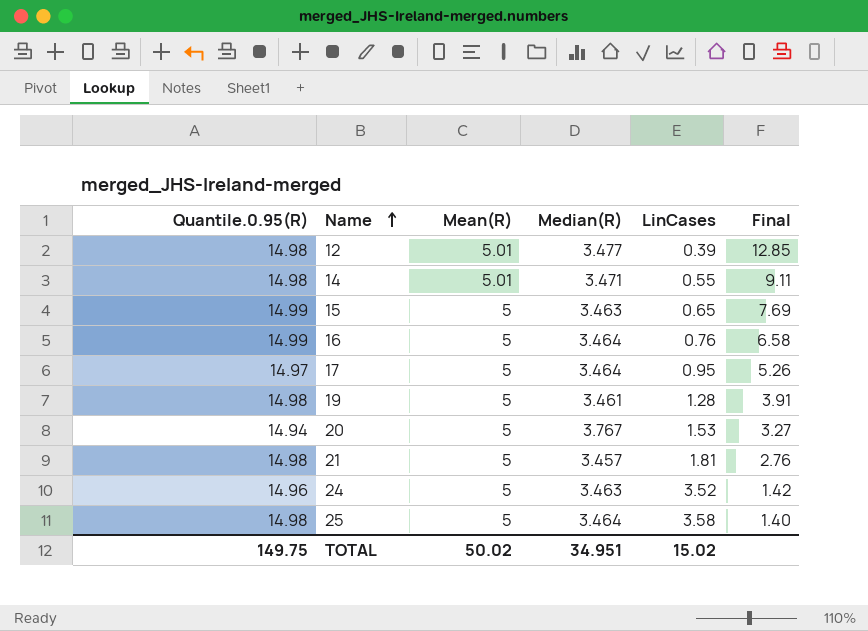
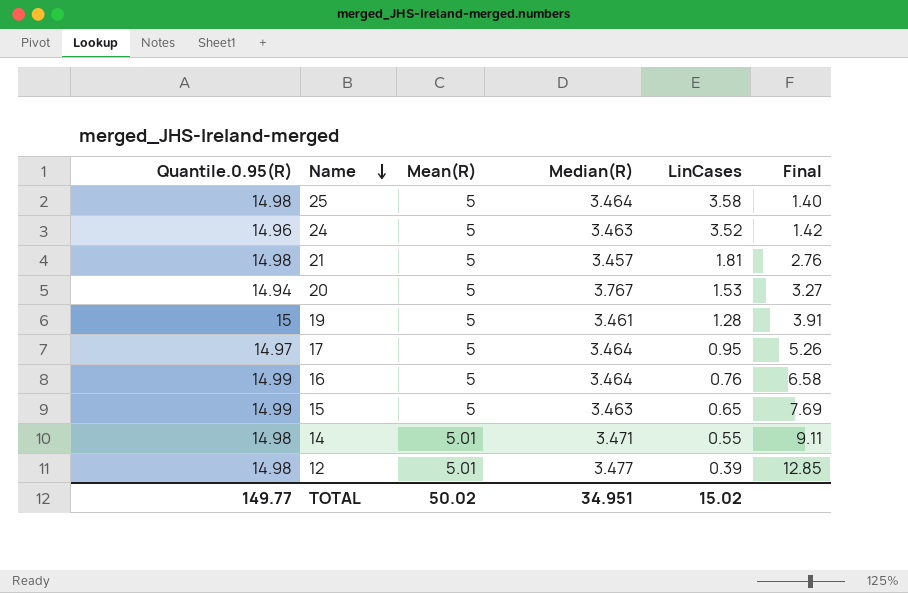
row order: Name ascending -> Name descending
19 | Quantile.0.95(R): 14.98 -> 15
TOTAL | Quantile.0.95(R): 149.75 -> 149.77

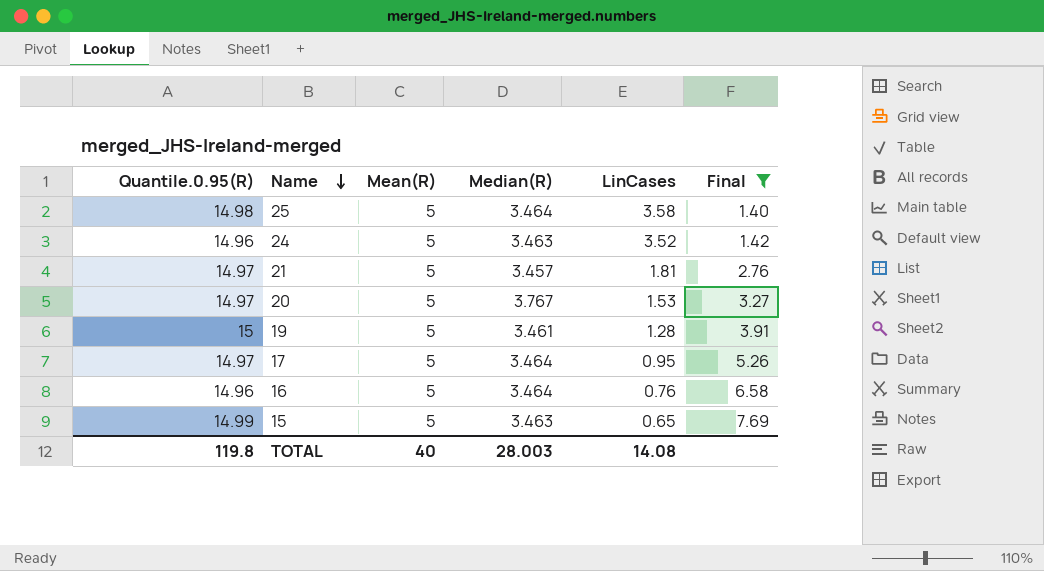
filter: none -> Final <= 7.69
21 | Quantile.0.95(R): 14.98 -> 14.97
20 | Quantile.0.95(R): 14.94 -> 14.97
16 | Quantile.0.95(R): 14.99 -> 14.96
TOTAL | Quantile.0.95(R): 149.77 -> 119.8
TOTAL | Mean(R): 50.02 -> 40
TOTAL | Median(R): 34.951 -> 28.003
TOTAL | LinCases: 15.02 -> 14.08

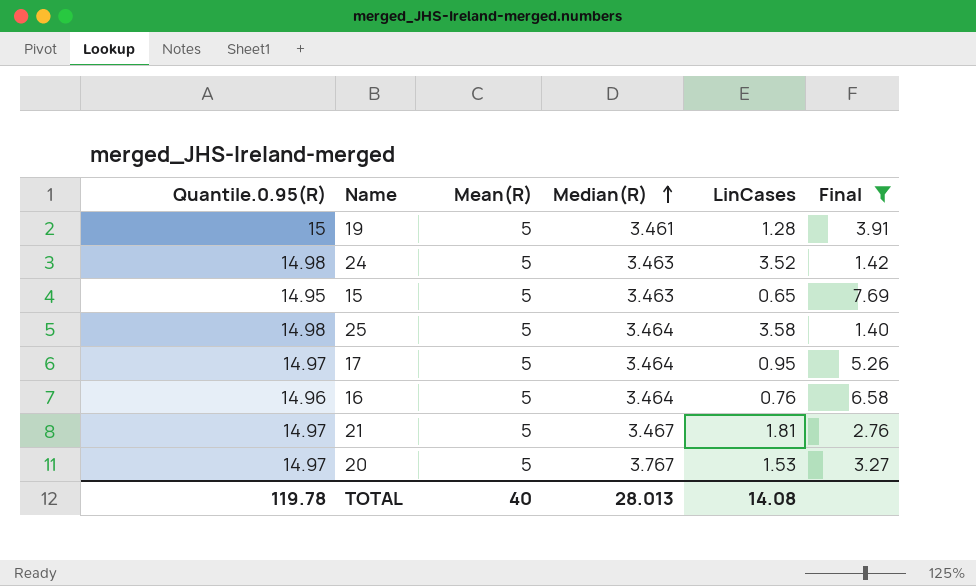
row order: Name descending -> Median(R) ascending
24 | Quantile.0.95(R): 14.96 -> 14.98
15 | Quantile.0.95(R): 14.99 -> 14.95
21 | Median(R): 3.457 -> 3.467
TOTAL | Quantile.0.95(R): 119.8 -> 119.78
TOTAL | Median(R): 28.003 -> 28.013

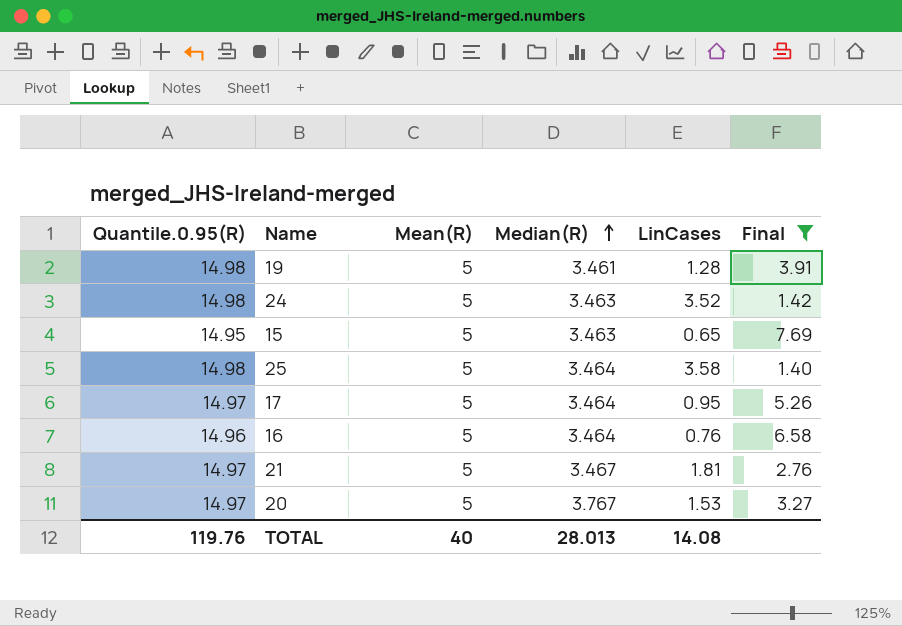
19 | Quantile.0.95(R): 15 -> 14.98
TOTAL | Quantile.0.95(R): 119.78 -> 119.76

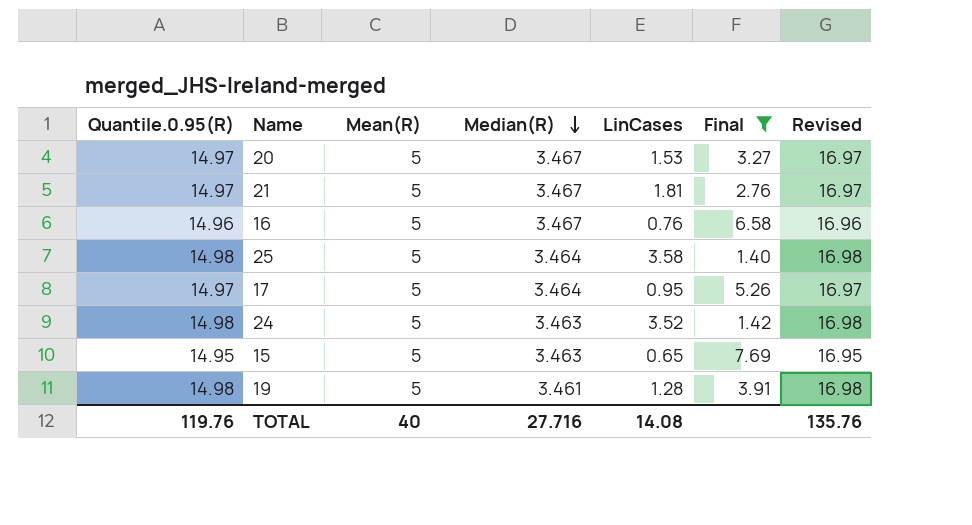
row order: Median(R) ascending -> Median(R) descending
column Revised | formula: none -> [Quantile.0.95(R)] + 2
20 | Median(R): 3.767 -> 3.467
16 | Median(R): 3.464 -> 3.467
TOTAL | Median(R): 28.013 -> 27.716

